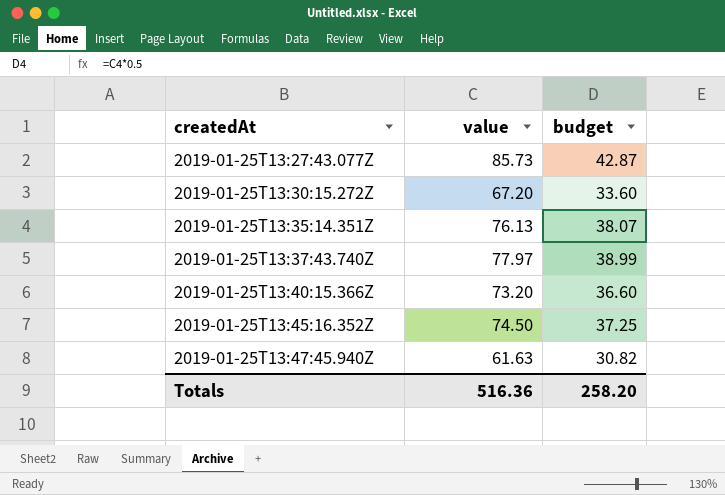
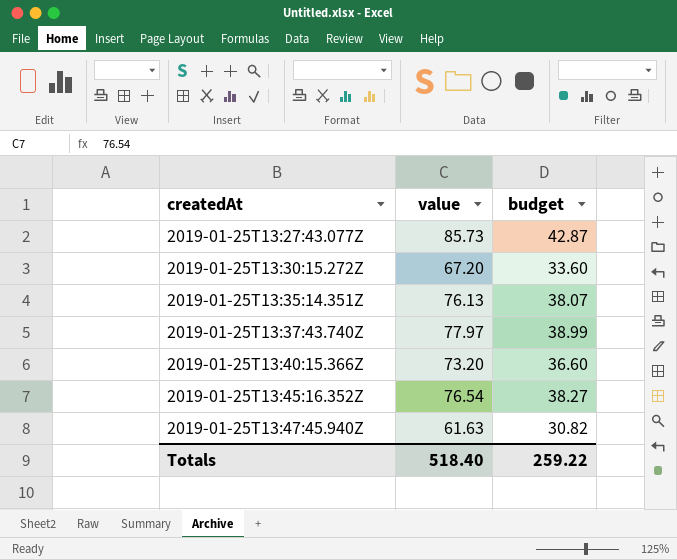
2019-01-25T13:45:16.352Z | value: 74.50 -> 76.54
2019-01-25T13:45:16.352Z | budget: 37.25 -> 38.27
Totals | value: 516.36 -> 518.40
Totals | budget: 258.20 -> 259.22

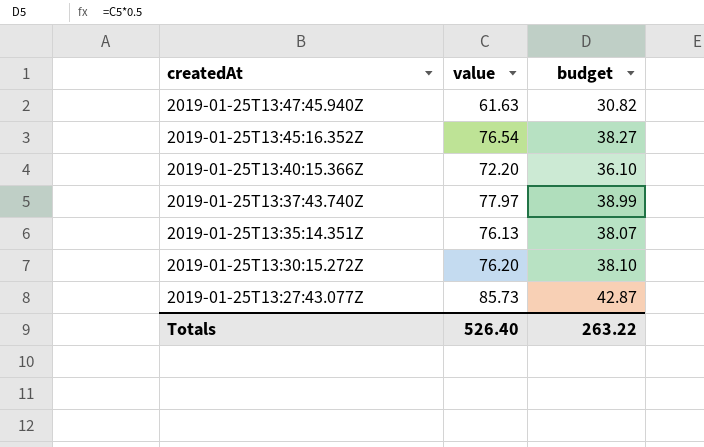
row order: createdAt ascending -> createdAt descending
2019-01-25T13:40:15.366Z | value: 73.20 -> 72.20
2019-01-25T13:40:15.366Z | budget: 36.60 -> 36.10
2019-01-25T13:30:15.272Z | value: 67.20 -> 76.20
2019-01-25T13:30:15.272Z | budget: 33.60 -> 38.10
Totals | value: 518.40 -> 526.40
Totals | budget: 259.22 -> 263.22

